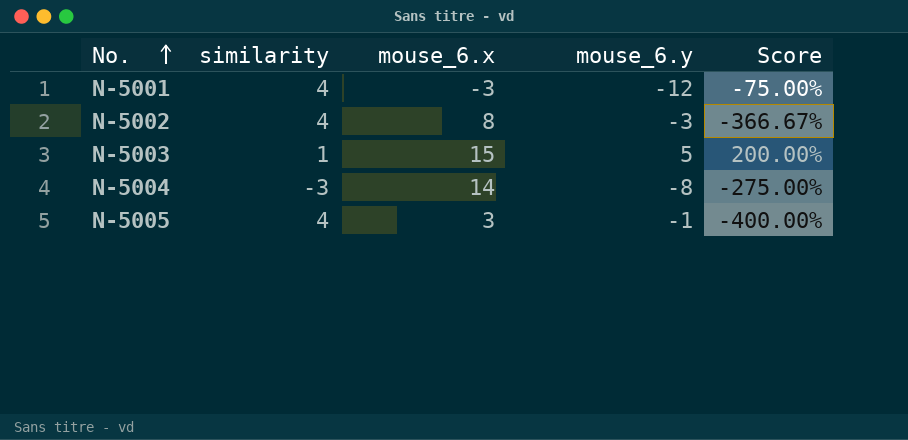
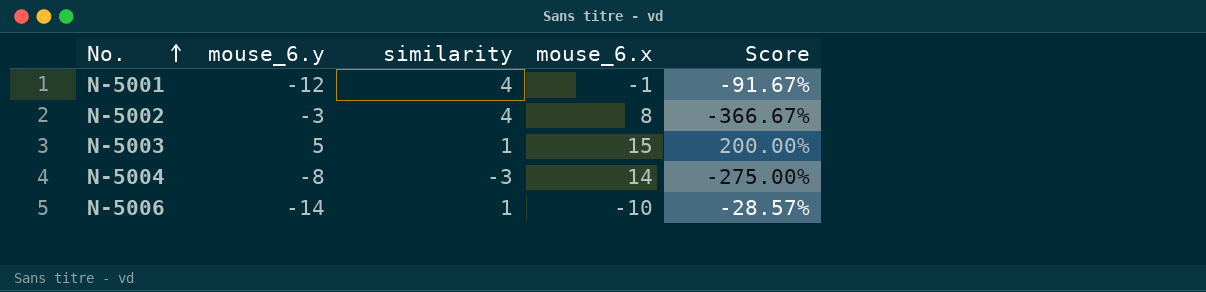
column mouse_6.y | position: 4 -> 2
row N-5005: 4 | 3 | -1 | -400.00% -> none
N-5001 | mouse_6.x: -3 -> -1
N-5001 | Score: -75.00% -> -91.67%
row N-5006: none -> -14 | 1 | -10 | -28.57%

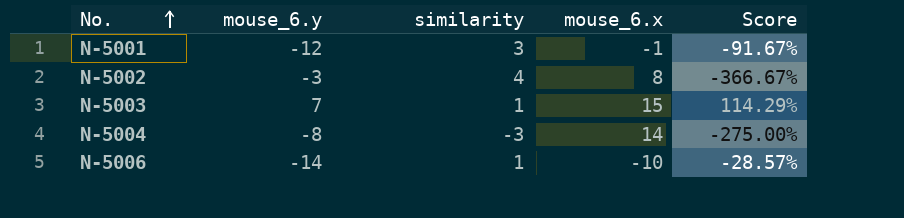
N-5001 | similarity: 4 -> 3
N-5003 | mouse_6.y: 5 -> 7
N-5003 | Score: 200.00% -> 114.29%

